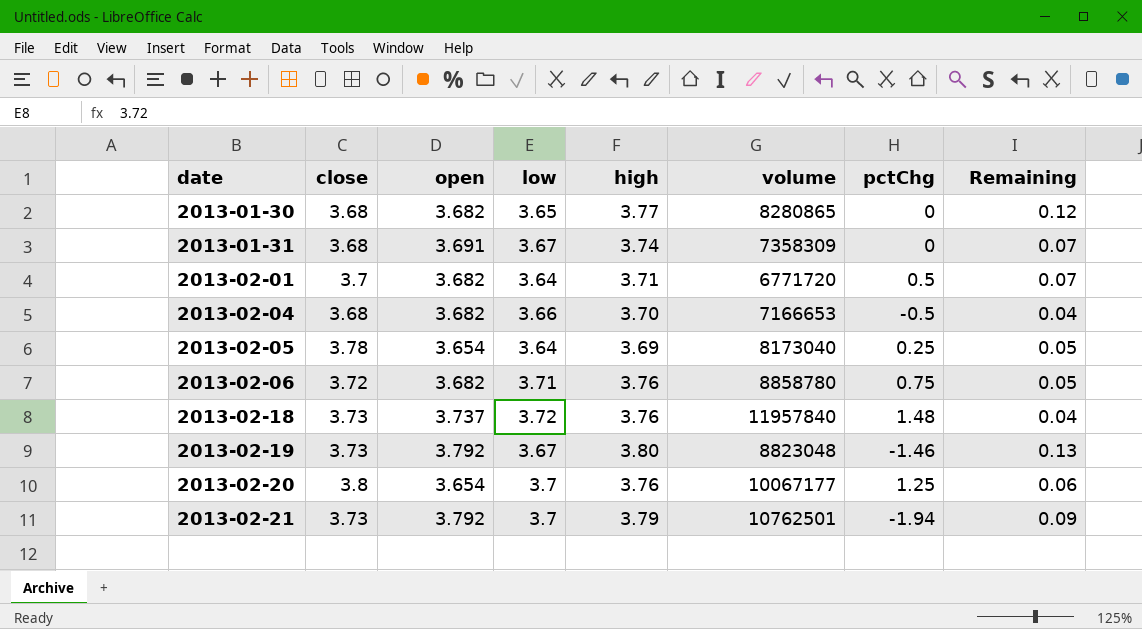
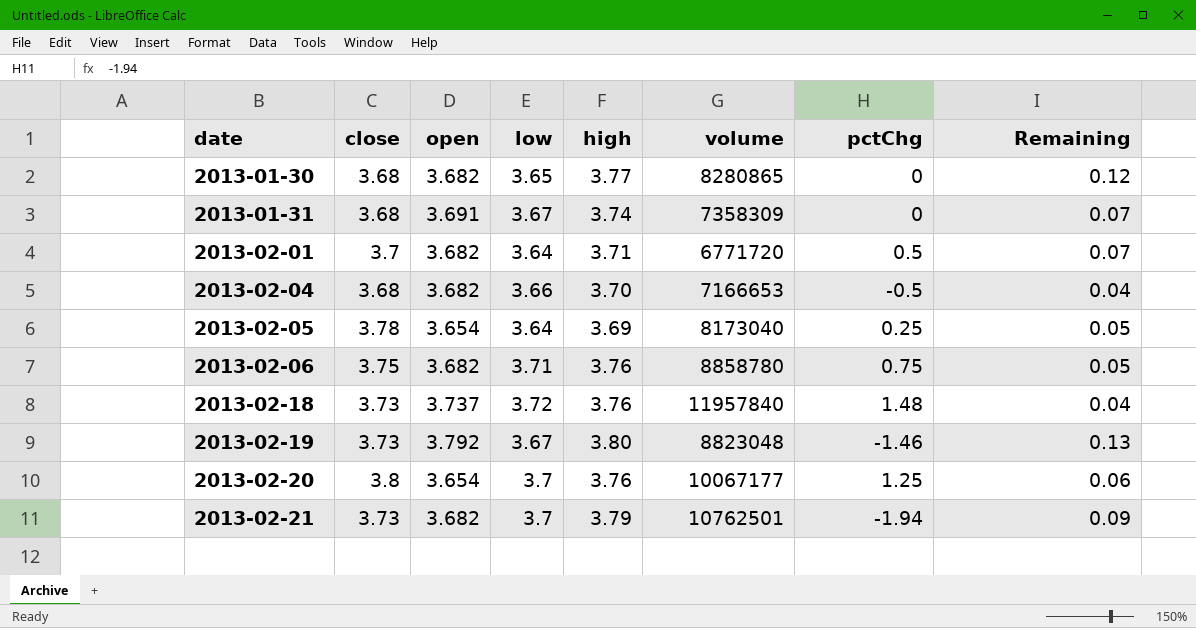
2013-02-06 | close: 3.72 -> 3.75
2013-02-21 | open: 3.792 -> 3.682

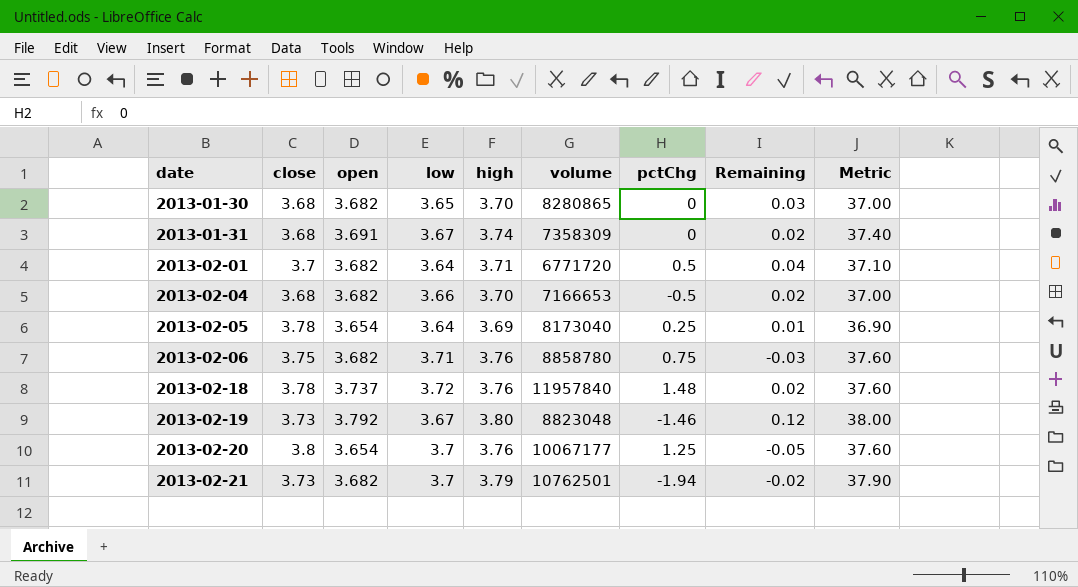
column Remaining | formula: [high] - [low] -> [open] - [low]
column Metric | formula: none -> [high] * 10
2013-01-30 | high: 3.77 -> 3.70
2013-02-18 | close: 3.73 -> 3.78

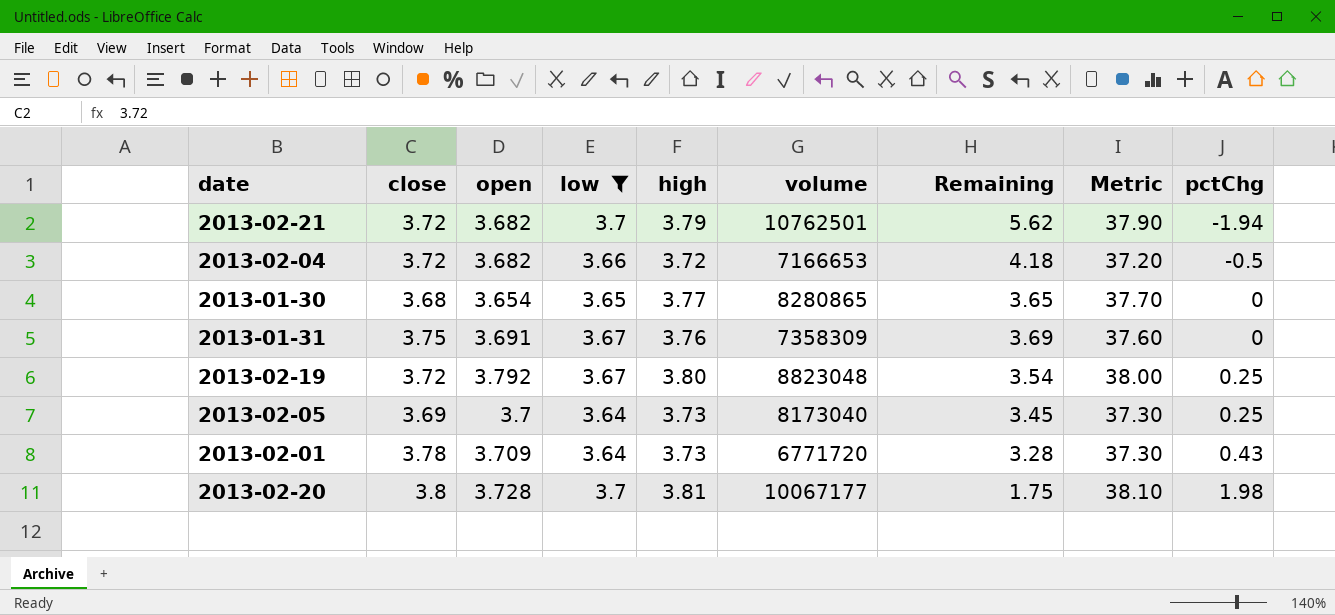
filter: none -> low <= 3.7
row order: date ascending -> pctChg ascending
column Remaining | formula: [open] - [low] -> [open] - [pctChg]
column pctChg | position: 7 -> 9
2013-02-21 | close: 3.73 -> 3.72
2013-02-04 | close: 3.68 -> 3.72
2013-02-04 | high: 3.70 -> 3.72
2013-02-04 | Metric: 37.00 -> 37.20
2013-01-30 | open: 3.682 -> 3.654
2013-01-30 | high: 3.70 -> 3.77
2013-01-30 | Metric: 37.00 -> 37.70
2013-01-31 | close: 3.68 -> 3.75
2013-01-31 | high: 3.74 -> 3.76
2013-01-31 | Metric: 37.40 -> 37.60
2013-02-19 | close: 3.73 -> 3.72
2013-02-19 | pctChg: -1.46 -> 0.25
2013-02-05 | close: 3.78 -> 3.69
2013-02-05 | open: 3.654 -> 3.7
2013-02-05 | high: 3.69 -> 3.73
2013-02-05 | Metric: 36.90 -> 37.30
2013-02-01 | close: 3.7 -> 3.78
2013-02-01 | open: 3.682 -> 3.709
2013-02-01 | high: 3.71 -> 3.73
2013-02-01 | Metric: 37.10 -> 37.30
2013-02-01 | pctChg: 0.5 -> 0.43
2013-02-20 | open: 3.654 -> 3.728
2013-02-20 | high: 3.76 -> 3.81
2013-02-20 | Metric: 37.60 -> 38.10
2013-02-20 | pctChg: 1.25 -> 1.98

